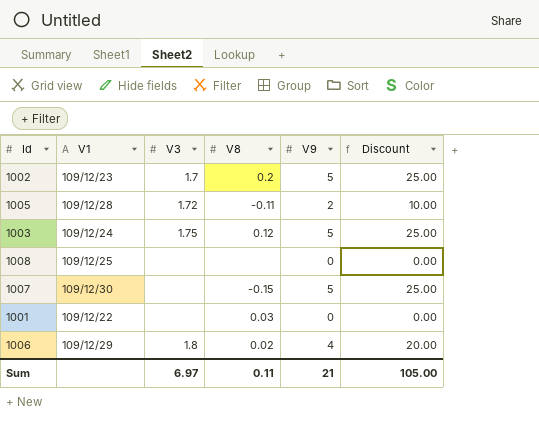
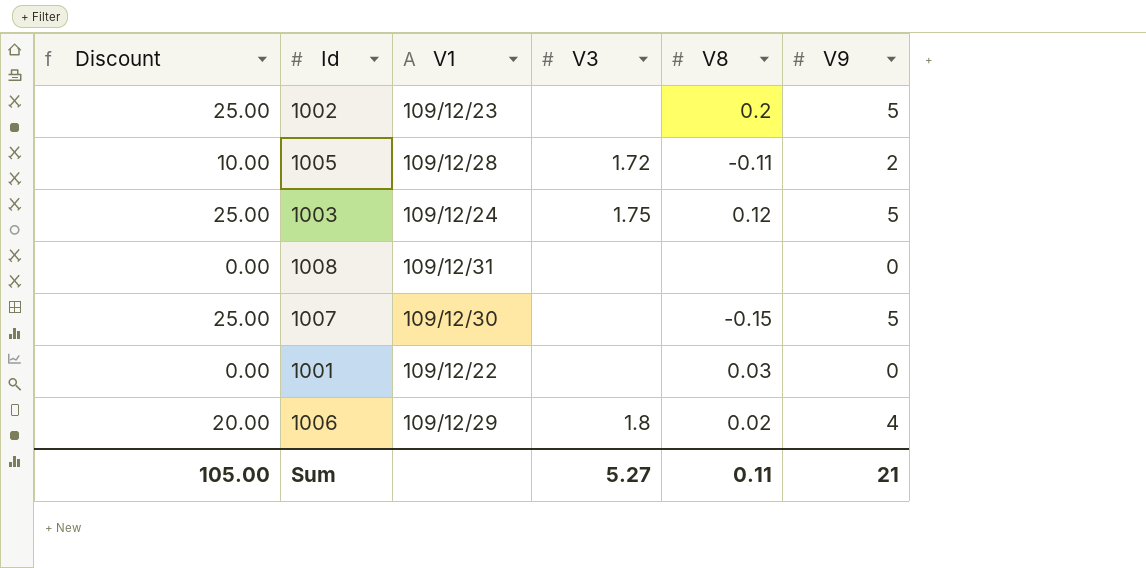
column Discount | position: 6 -> 1
1002 | V3: 1.7 -> none
1008 | V1: 109/12/25 -> 109/12/31
Sum | V3: 6.97 -> 5.27

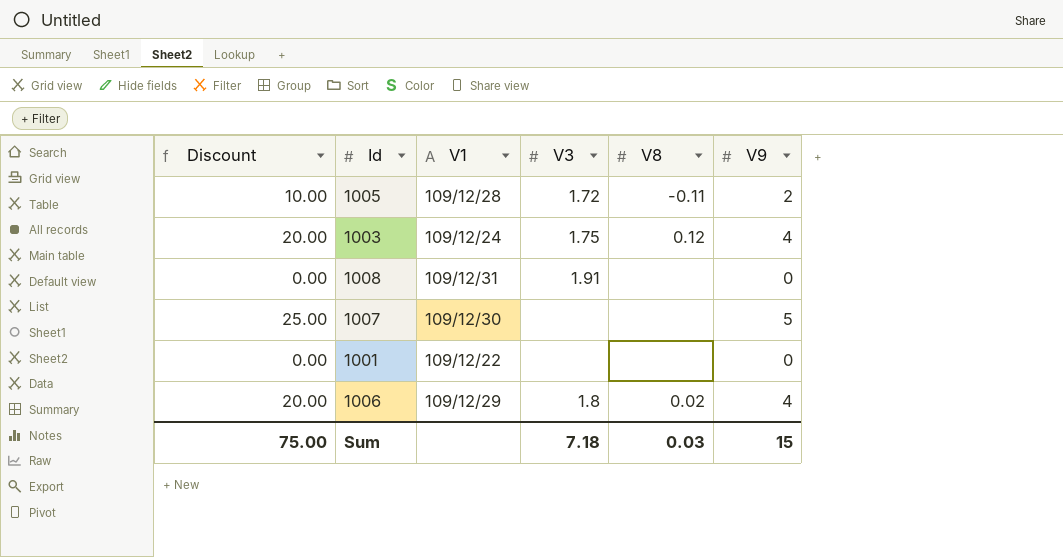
row 1002: 25.00 | 109/12/23 | none | 0.2 | 5 -> none
1003 | Discount: 25.00 -> 20.00
1003 | V9: 5 -> 4
1008 | V3: none -> 1.91
1007 | V8: -0.15 -> none
1001 | V8: 0.03 -> none
Sum | Discount: 105.00 -> 75.00
Sum | V3: 5.27 -> 7.18
Sum | V8: 0.11 -> 0.03
Sum | V9: 21 -> 15

